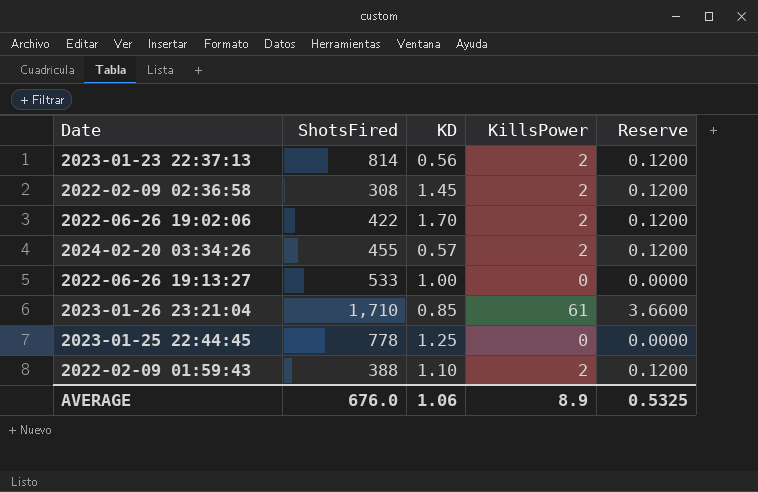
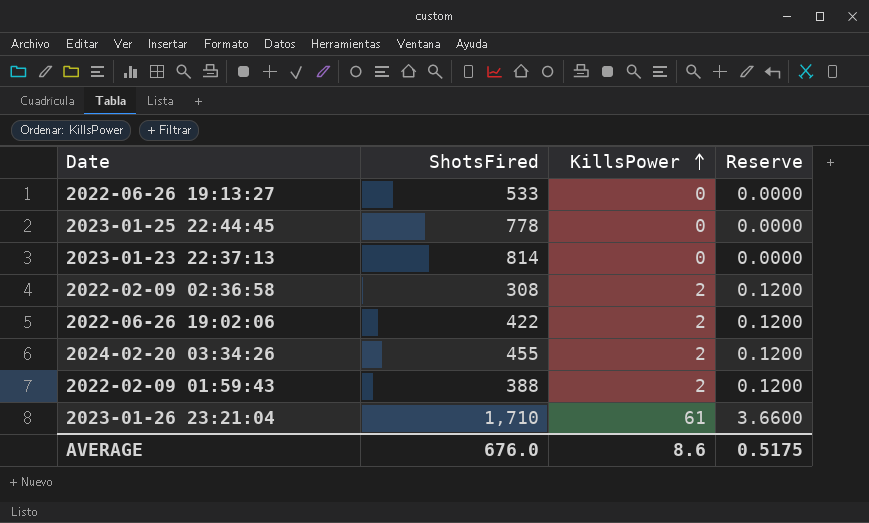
row order: none -> KillsPower ascending
column KD | position: 3 -> none
2023-01-23 22:37:13 | KillsPower: 2 -> 0
2023-01-23 22:37:13 | Reserve: 0.1200 -> 0.0000
AVERAGE | KillsPower: 8.9 -> 8.6
AVERAGE | Reserve: 0.5325 -> 0.5175

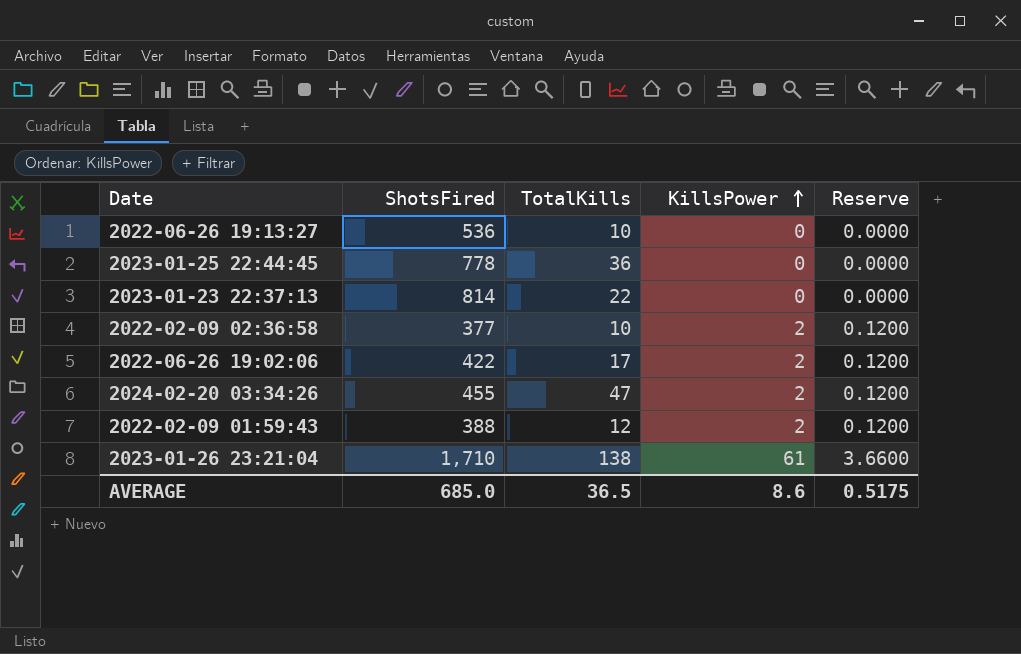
column TotalKills | position: none -> 3
2022-06-26 19:13:27 | ShotsFired: 533 -> 536
2022-02-09 02:36:58 | ShotsFired: 308 -> 377
AVERAGE | ShotsFired: 676.0 -> 685.0

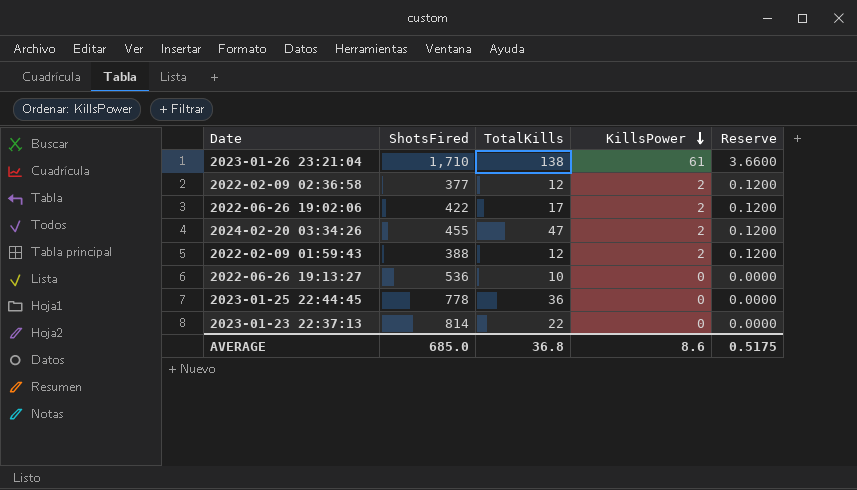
row order: KillsPower ascending -> KillsPower descending
2022-02-09 02:36:58 | TotalKills: 10 -> 12
AVERAGE | TotalKills: 36.5 -> 36.8

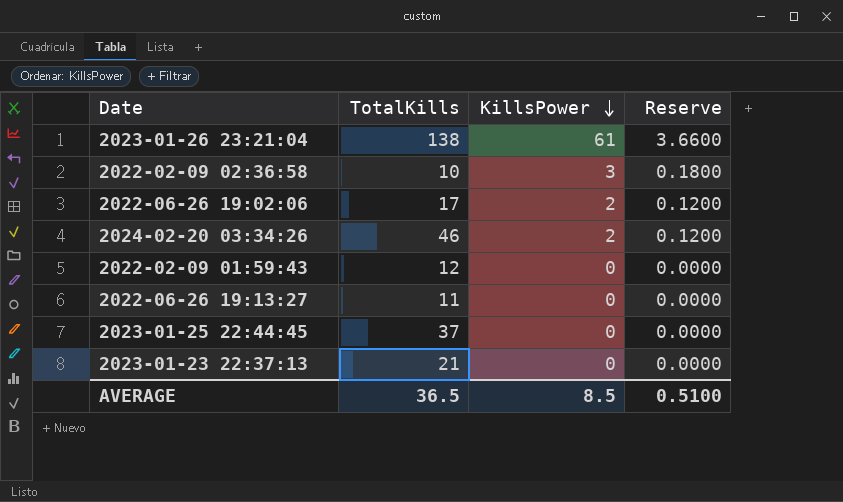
column ShotsFired | position: 2 -> none
2022-02-09 02:36:58 | TotalKills: 12 -> 10
2022-02-09 02:36:58 | KillsPower: 2 -> 3
2022-02-09 02:36:58 | Reserve: 0.1200 -> 0.1800
2024-02-20 03:34:26 | TotalKills: 47 -> 46
2022-02-09 01:59:43 | KillsPower: 2 -> 0
2022-02-09 01:59:43 | Reserve: 0.1200 -> 0.0000
2022-06-26 19:13:27 | TotalKills: 10 -> 11
2023-01-25 22:44:45 | TotalKills: 36 -> 37
2023-01-23 22:37:13 | TotalKills: 22 -> 21
AVERAGE | TotalKills: 36.8 -> 36.5
AVERAGE | KillsPower: 8.6 -> 8.5
AVERAGE | Reserve: 0.5175 -> 0.5100

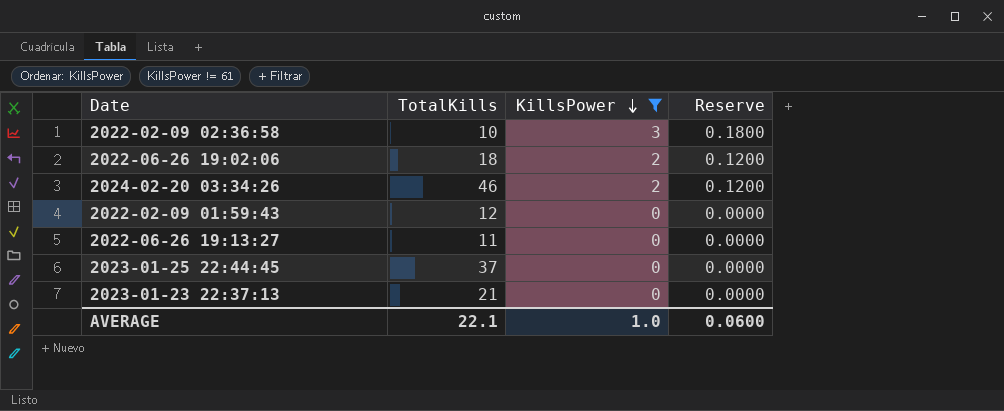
filter: none -> KillsPower != 61
2022-06-26 19:02:06 | TotalKills: 17 -> 18
AVERAGE | TotalKills: 36.5 -> 22.1
AVERAGE | KillsPower: 8.5 -> 1.0
AVERAGE | Reserve: 0.5100 -> 0.0600

